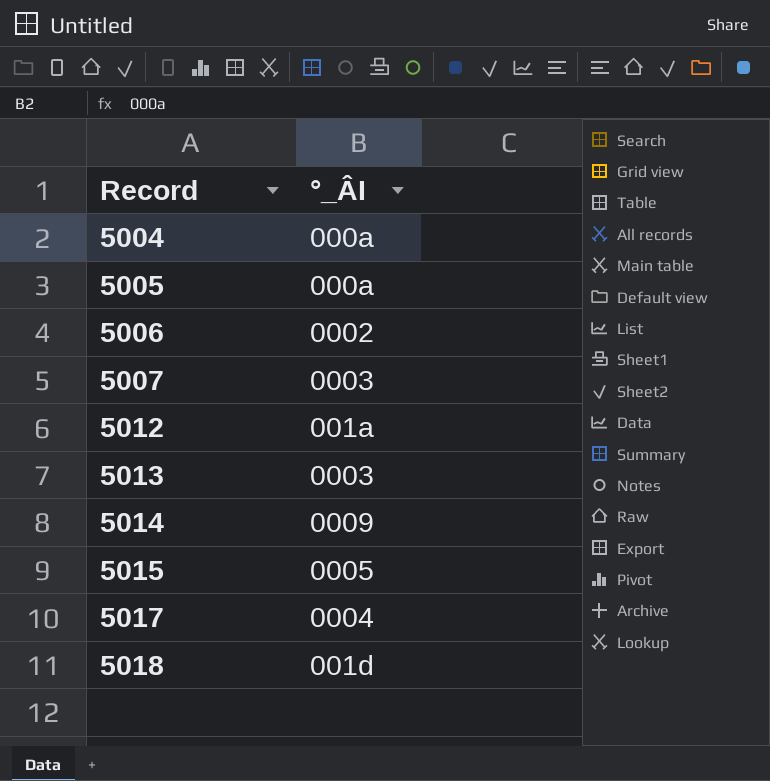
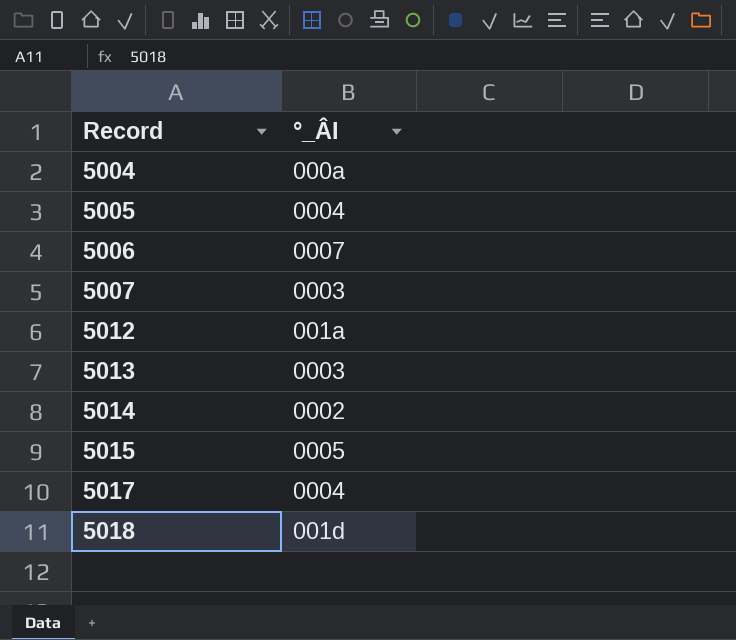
5005 | °_ÂI: 000a -> 0004
5006 | °_ÂI: 0002 -> 0007
5014 | °_ÂI: 0009 -> 0002

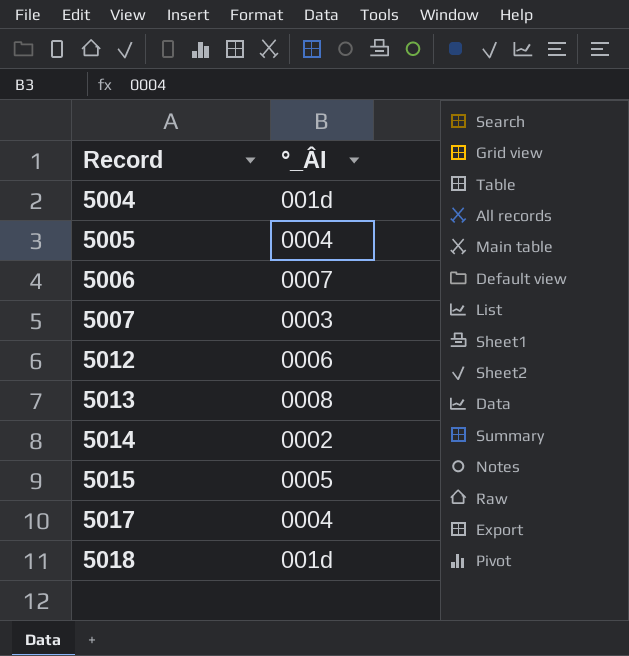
5004 | °_ÂI: 000a -> 001d
5012 | °_ÂI: 001a -> 0006
5013 | °_ÂI: 0003 -> 0008

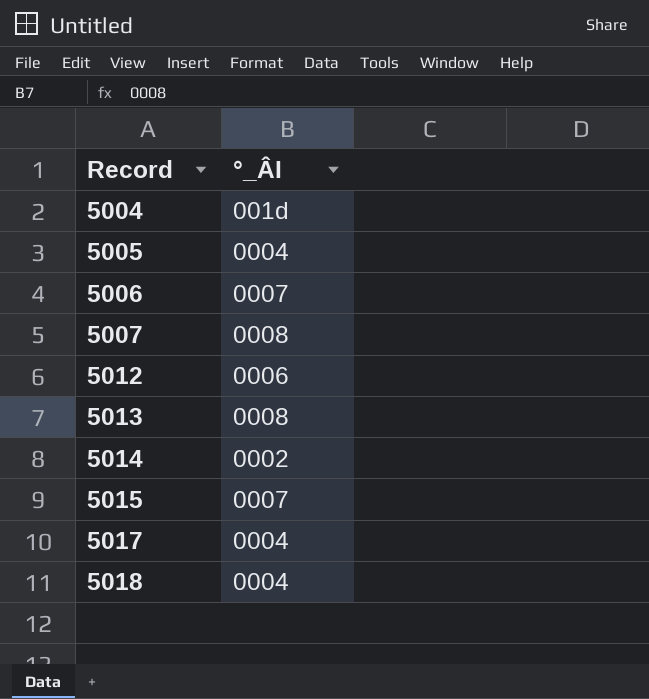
5007 | °_ÂI: 0003 -> 0008
5015 | °_ÂI: 0005 -> 0007
5018 | °_ÂI: 001d -> 0004

